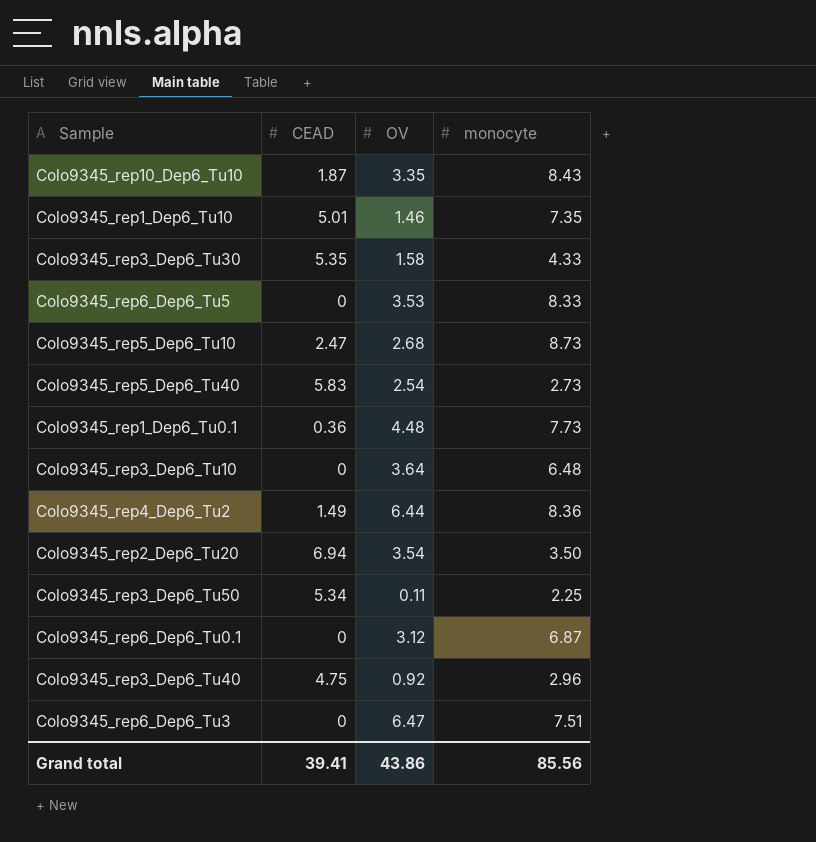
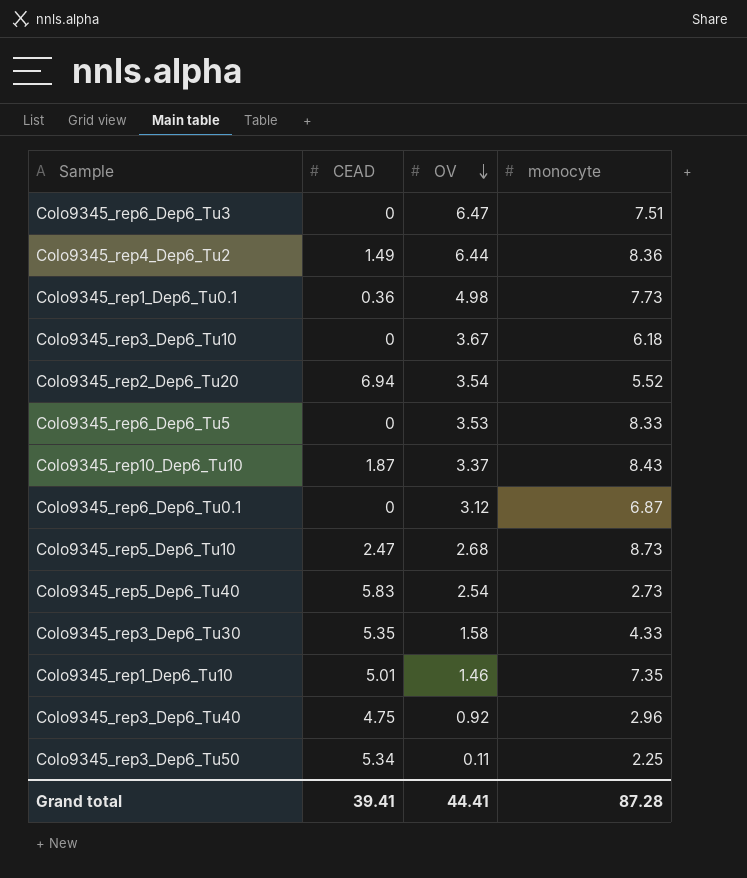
row order: none -> OV descending
Colo9345_rep1_Dep6_Tu0.1 | OV: 4.48 -> 4.98
Colo9345_rep3_Dep6_Tu10 | OV: 3.64 -> 3.67
Colo9345_rep3_Dep6_Tu10 | monocyte: 6.48 -> 6.18
Colo9345_rep2_Dep6_Tu20 | monocyte: 3.50 -> 5.52
Colo9345_rep10_Dep6_Tu10 | OV: 3.35 -> 3.37
Grand total | OV: 43.86 -> 44.41
Grand total | monocyte: 85.56 -> 87.28

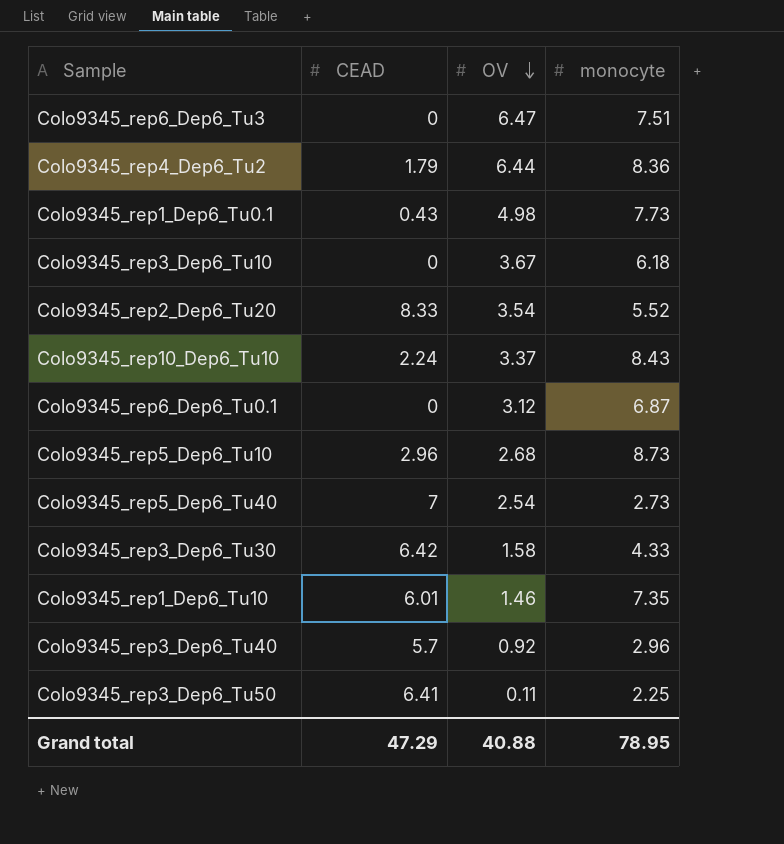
row Colo9345_rep6_Dep6_Tu5: 0 | 3.53 | 8.33 -> none
Colo9345_rep4_Dep6_Tu2 | CEAD: 1.49 -> 1.79
Colo9345_rep1_Dep6_Tu0.1 | CEAD: 0.36 -> 0.43
Colo9345_rep2_Dep6_Tu20 | CEAD: 6.94 -> 8.33
Colo9345_rep10_Dep6_Tu10 | CEAD: 1.87 -> 2.24
Colo9345_rep5_Dep6_Tu10 | CEAD: 2.47 -> 2.96
Colo9345_rep5_Dep6_Tu40 | CEAD: 5.83 -> 7
Colo9345_rep3_Dep6_Tu30 | CEAD: 5.35 -> 6.42
Colo9345_rep1_Dep6_Tu10 | CEAD: 5.01 -> 6.01
Colo9345_rep3_Dep6_Tu40 | CEAD: 4.75 -> 5.7
Colo9345_rep3_Dep6_Tu50 | CEAD: 5.34 -> 6.41
Grand total | CEAD: 39.41 -> 47.29
Grand total | OV: 44.41 -> 40.88
Grand total | monocyte: 87.28 -> 78.95

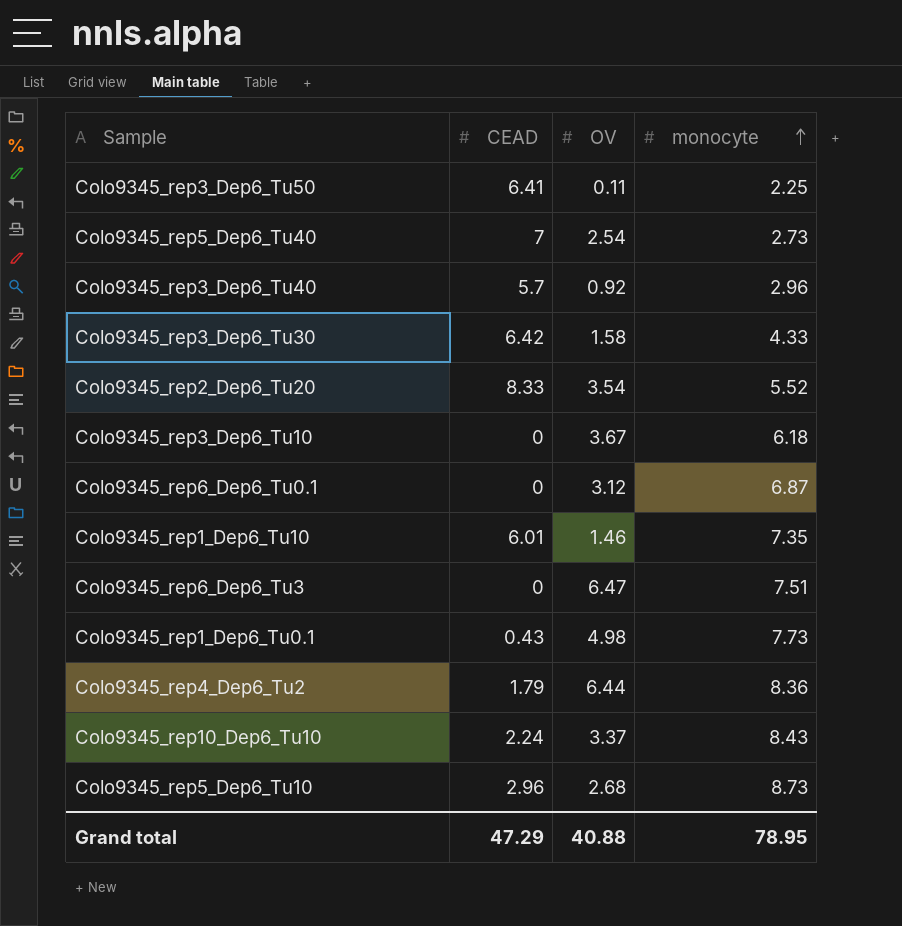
row order: OV descending -> monocyte ascending

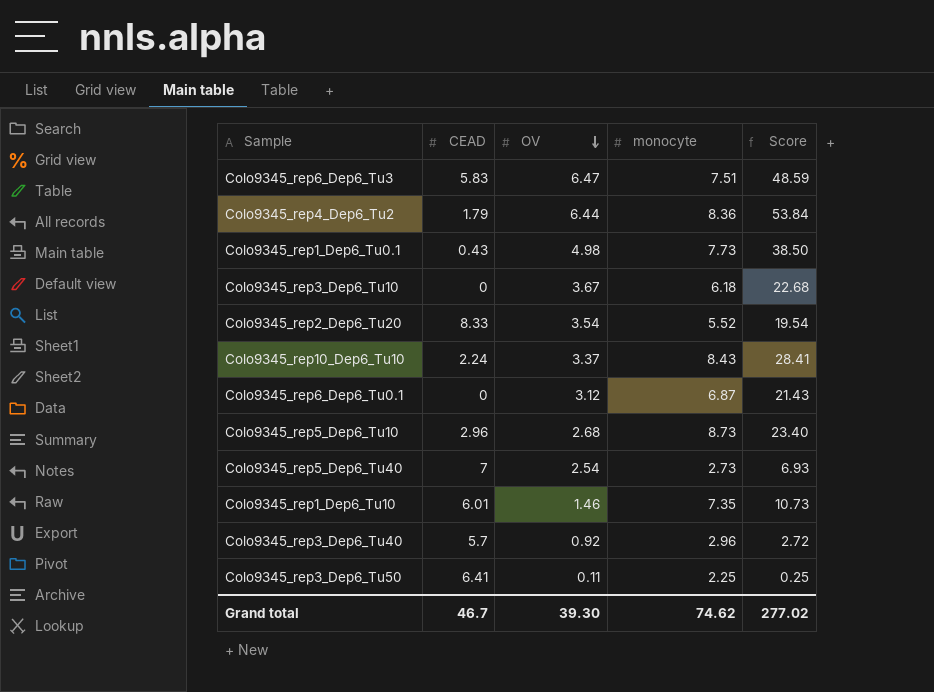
row order: monocyte ascending -> OV descending
column Score | formula: none -> [OV] * [monocyte]
row Colo9345_rep3_Dep6_Tu30: 6.42 | 1.58 | 4.33 -> none
Colo9345_rep6_Dep6_Tu3 | CEAD: 0 -> 5.83
Grand total | CEAD: 47.29 -> 46.7
Grand total | OV: 40.88 -> 39.30
Grand total | monocyte: 78.95 -> 74.62

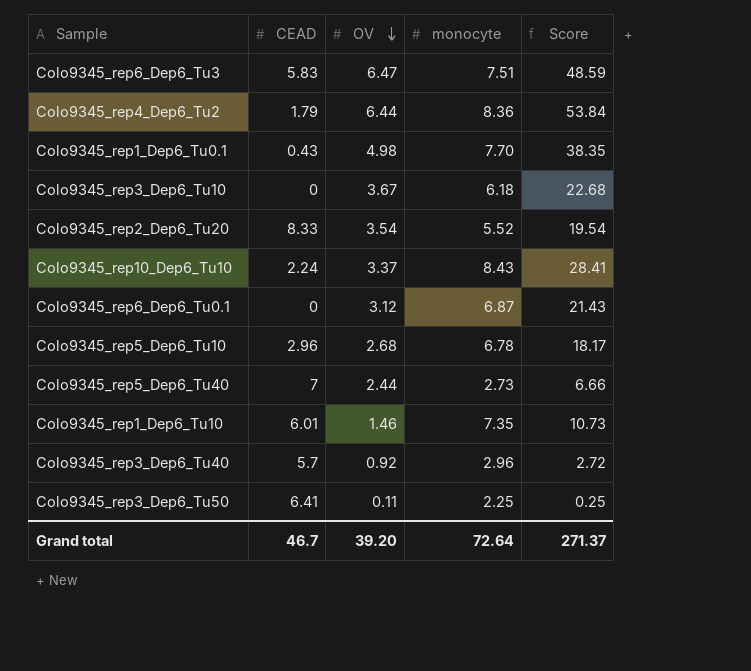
Colo9345_rep1_Dep6_Tu0.1 | monocyte: 7.73 -> 7.70
Colo9345_rep1_Dep6_Tu0.1 | Score: 38.50 -> 38.35
Colo9345_rep5_Dep6_Tu10 | monocyte: 8.73 -> 6.78
Colo9345_rep5_Dep6_Tu10 | Score: 23.40 -> 18.17
Colo9345_rep5_Dep6_Tu40 | OV: 2.54 -> 2.44
Colo9345_rep5_Dep6_Tu40 | Score: 6.93 -> 6.66
Grand total | OV: 39.30 -> 39.20
Grand total | monocyte: 74.62 -> 72.64
Grand total | Score: 277.02 -> 271.37

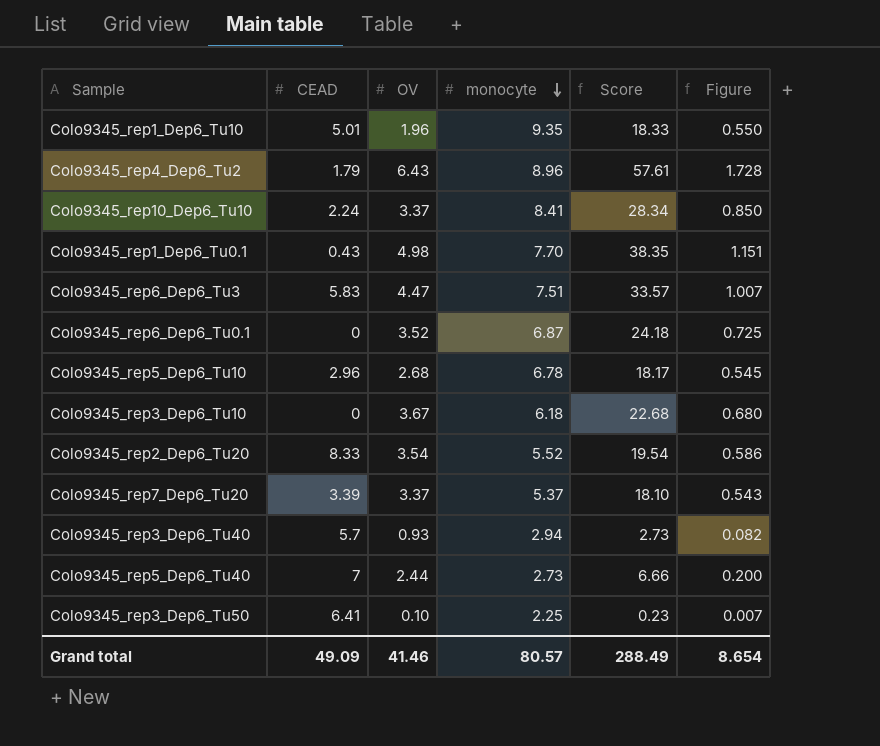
row order: OV descending -> monocyte descending
column Figure | formula: none -> [Score] * 0.03
Colo9345_rep1_Dep6_Tu10 | CEAD: 6.01 -> 5.01
Colo9345_rep1_Dep6_Tu10 | OV: 1.46 -> 1.96
Colo9345_rep1_Dep6_Tu10 | monocyte: 7.35 -> 9.35
Colo9345_rep1_Dep6_Tu10 | Score: 10.73 -> 18.33
Colo9345_rep4_Dep6_Tu2 | OV: 6.44 -> 6.43
Colo9345_rep4_Dep6_Tu2 | monocyte: 8.36 -> 8.96
Colo9345_rep4_Dep6_Tu2 | Score: 53.84 -> 57.61
Colo9345_rep10_Dep6_Tu10 | monocyte: 8.43 -> 8.41
Colo9345_rep10_Dep6_Tu10 | Score: 28.41 -> 28.34
Colo9345_rep6_Dep6_Tu3 | OV: 6.47 -> 4.47
Colo9345_rep6_Dep6_Tu3 | Score: 48.59 -> 33.57
Colo9345_rep6_Dep6_Tu0.1 | OV: 3.12 -> 3.52
Colo9345_rep6_Dep6_Tu0.1 | Score: 21.43 -> 24.18
row Colo9345_rep7_Dep6_Tu20: none -> 3.39 | 3.37 | 5.37 | 18.10 | 0.543
Colo9345_rep3_Dep6_Tu40 | OV: 0.92 -> 0.93
Colo9345_rep3_Dep6_Tu40 | monocyte: 2.96 -> 2.94
Colo9345_rep3_Dep6_Tu40 | Score: 2.72 -> 2.73
Colo9345_rep3_Dep6_Tu50 | OV: 0.11 -> 0.10
Colo9345_rep3_Dep6_Tu50 | Score: 0.25 -> 0.23
Grand total | CEAD: 46.7 -> 49.09
Grand total | OV: 39.20 -> 41.46
Grand total | monocyte: 72.64 -> 80.57
Grand total | Score: 271.37 -> 288.49

